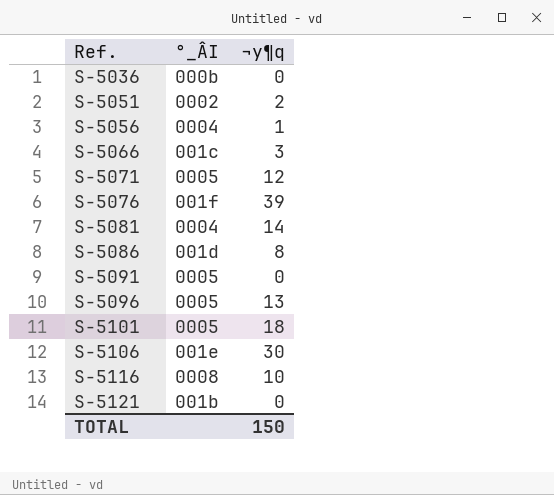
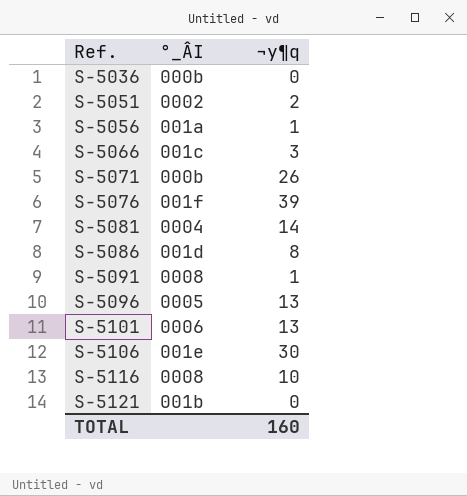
S-5056 | °_ÂI: 0004 -> 001a
S-5071 | °_ÂI: 0005 -> 000b
S-5071 | ¬y¶q: 12 -> 26
S-5091 | °_ÂI: 0005 -> 0008
S-5091 | ¬y¶q: 0 -> 1
S-5101 | °_ÂI: 0005 -> 0006
S-5101 | ¬y¶q: 18 -> 13
TOTAL | ¬y¶q: 150 -> 160

